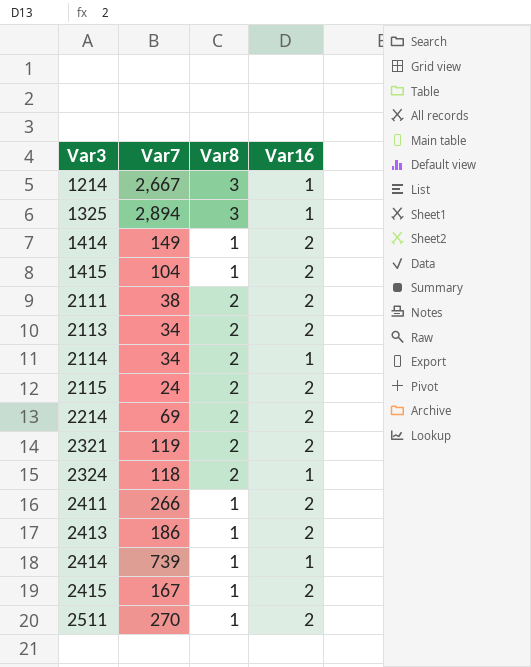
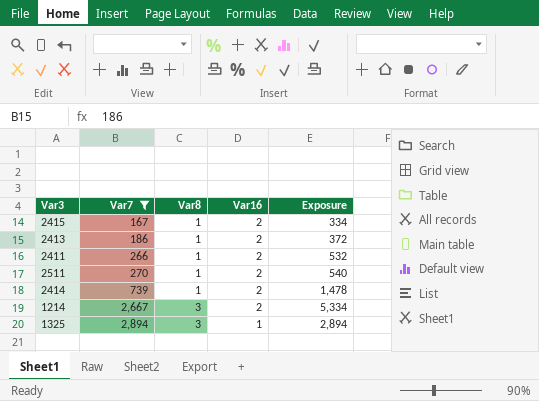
filter: none -> Var7 >= 167
row order: Var3 ascending -> Var7 ascending
column Exposure | formula: none -> [Var7] * [Var16]
2414 | Var16: 1 -> 2
1214 | Var16: 1 -> 2

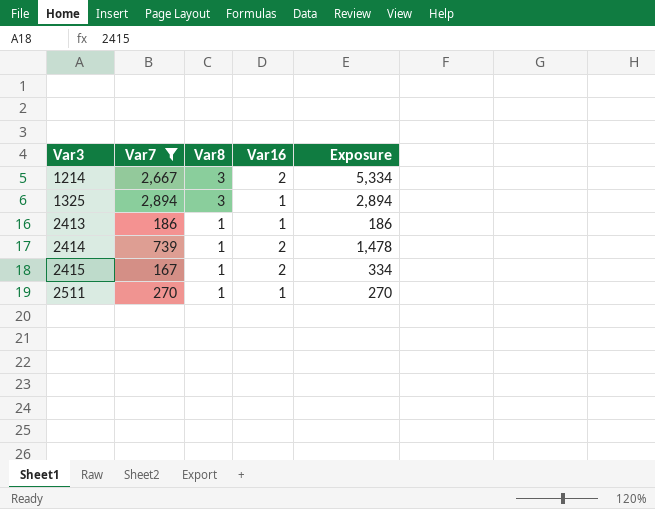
row order: Var7 ascending -> Var3 ascending
row 2411: 266 | 1 | 2 | 532 -> none
2413 | Var16: 2 -> 1
2413 | Exposure: 372 -> 186
2511 | Var16: 2 -> 1
2511 | Exposure: 540 -> 270

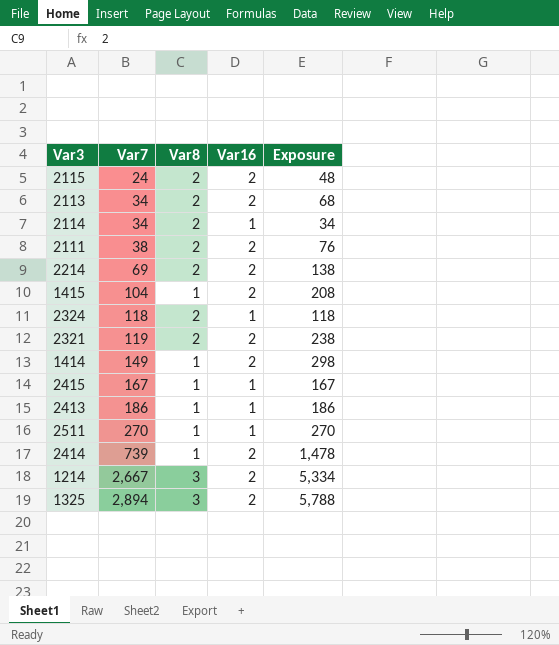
filter: Var7 >= 167 -> none
row order: Var3 ascending -> Var7 ascending
2415 | Var16: 2 -> 1
2415 | Exposure: 334 -> 167
1325 | Var16: 1 -> 2
1325 | Exposure: 2,894 -> 5,788

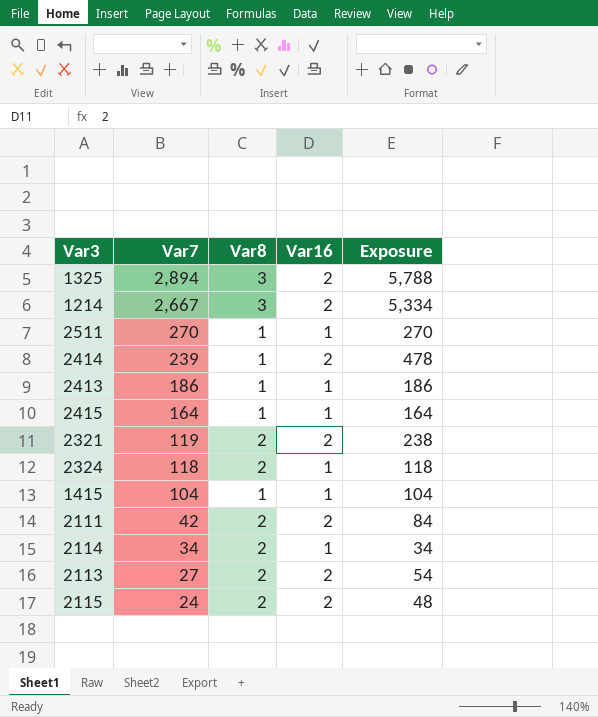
row order: Var7 ascending -> Var7 descending
row 2214: 69 | 2 | 2 | 138 -> none
row 1414: 149 | 1 | 2 | 298 -> none
2414 | Var7: 739 -> 239
2414 | Exposure: 1,478 -> 478
2415 | Var7: 167 -> 164
2415 | Exposure: 167 -> 164
1415 | Var16: 2 -> 1
1415 | Exposure: 208 -> 104
2111 | Var7: 38 -> 42
2111 | Exposure: 76 -> 84
2113 | Var7: 34 -> 27
2113 | Exposure: 68 -> 54

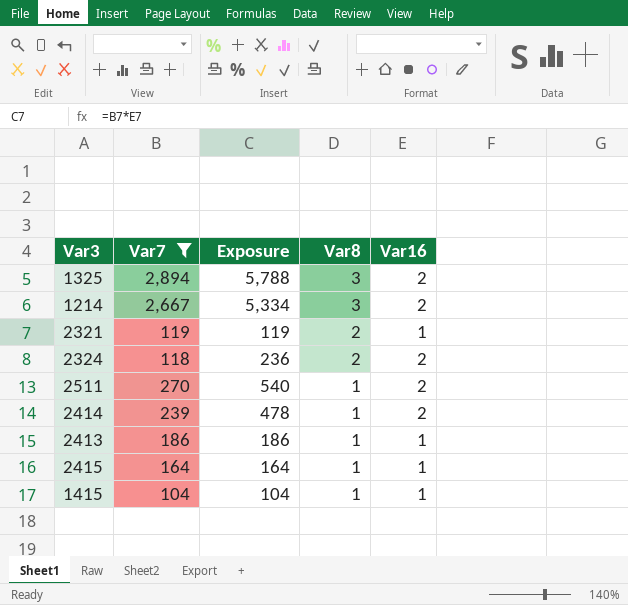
filter: none -> Var7 >= 104
row order: Var7 descending -> Var8 descending
column Exposure | position: 5 -> 3
2321 | Exposure: 238 -> 119
2321 | Var16: 2 -> 1
2324 | Exposure: 118 -> 236
2324 | Var16: 1 -> 2
2511 | Exposure: 270 -> 540
2511 | Var16: 1 -> 2

